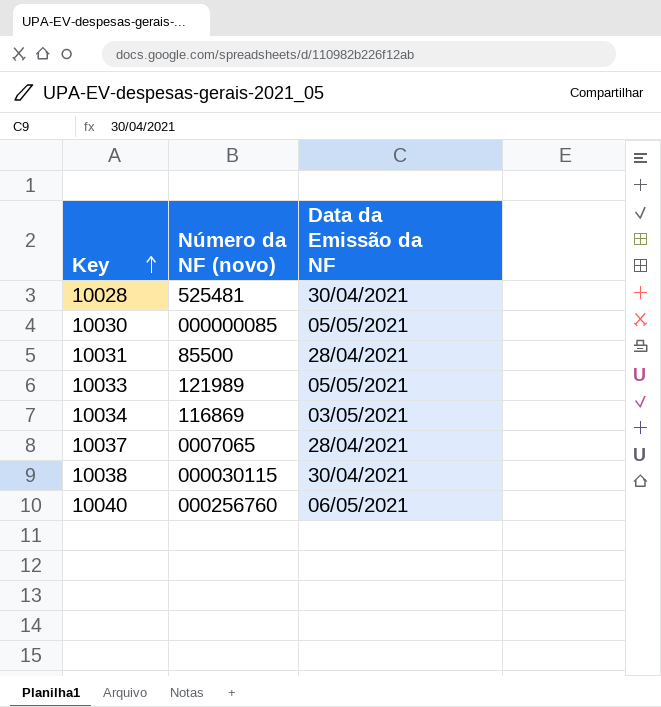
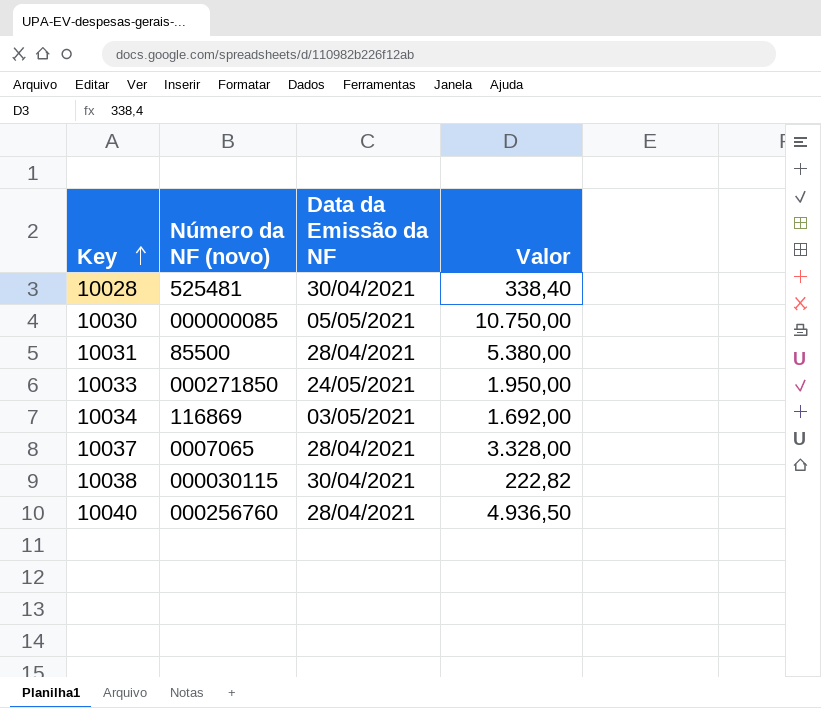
column Valor | position: none -> 4
10033 | Número da NF (novo): 121989 -> 000271850
10033 | Data da Emissão da NF: 05/05/2021 -> 24/05/2021
10040 | Data da Emissão da NF: 06/05/2021 -> 28/04/2021

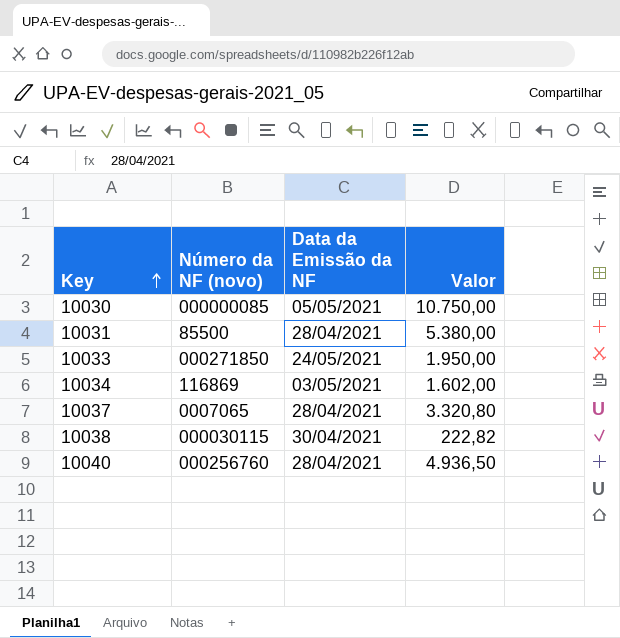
row 10028: 525481 | 30/04/2021 | 338,40 -> none
10034 | Valor: 1.692,00 -> 1.602,00
10037 | Valor: 3.328,00 -> 3.320,80

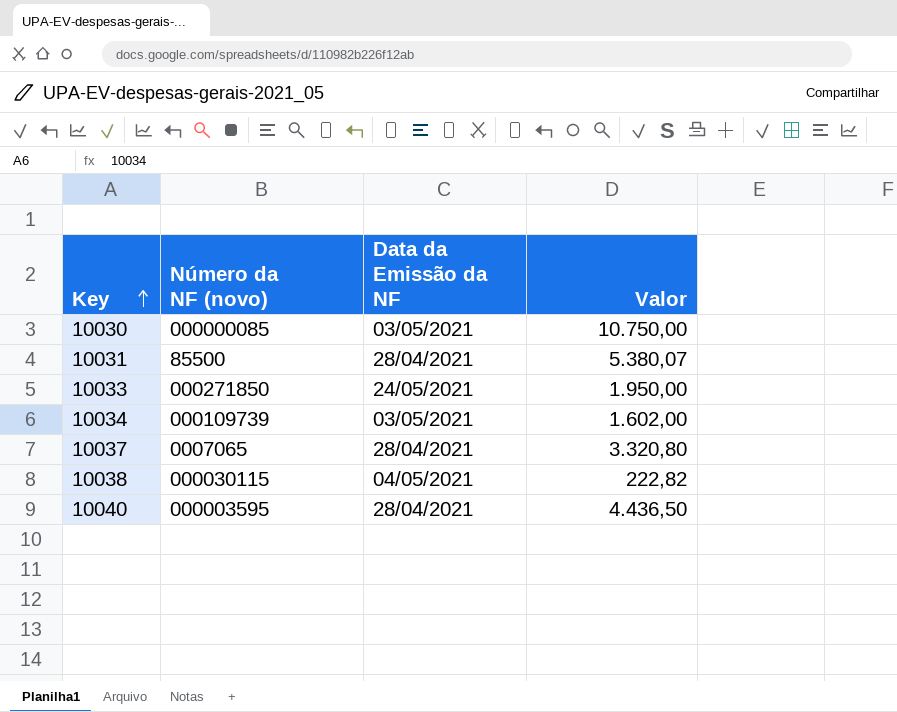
10030 | Data da Emissão da NF: 05/05/2021 -> 03/05/2021
10031 | Valor: 5.380,00 -> 5.380,07
10034 | Número da NF (novo): 116869 -> 000109739
10038 | Data da Emissão da NF: 30/04/2021 -> 04/05/2021
10040 | Número da NF (novo): 000256760 -> 000003595
10040 | Valor: 4.936,50 -> 4.436,50

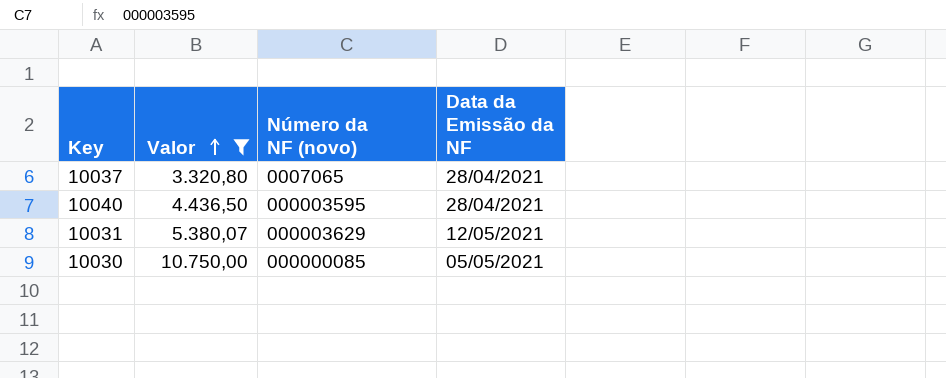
filter: none -> Valor >= 3.320,80
row order: Key ascending -> Valor ascending
column Valor | position: 4 -> 2
10031 | Número da NF (novo): 85500 -> 000003629
10031 | Data da Emissão da NF: 28/04/2021 -> 12/05/2021
10030 | Data da Emissão da NF: 03/05/2021 -> 05/05/2021

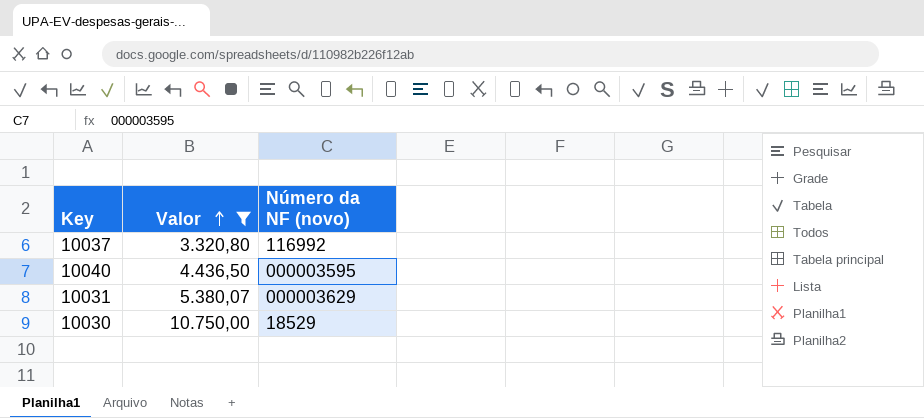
column Data da Emissão da NF | position: 4 -> none
10037 | Número da NF (novo): 0007065 -> 116992
10030 | Número da NF (novo): 000000085 -> 18529

